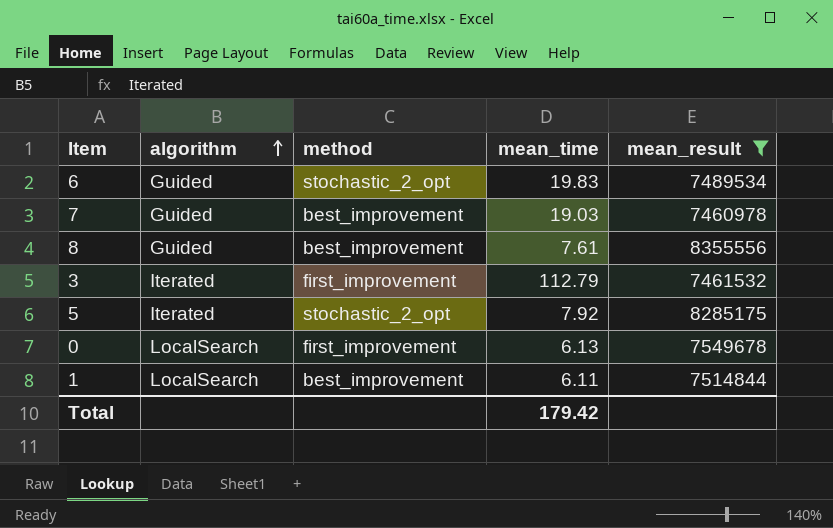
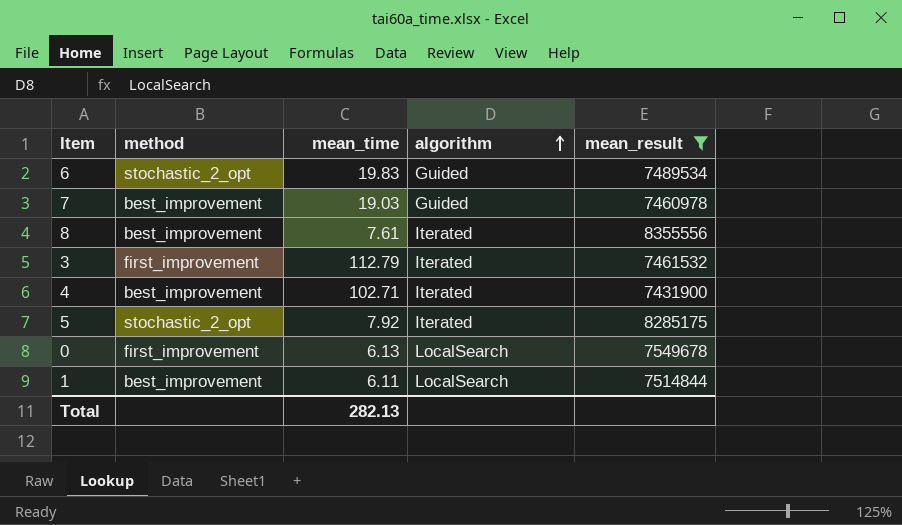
column algorithm | position: 2 -> 4
8 | algorithm: Guided -> Iterated
row 4: none -> best_improvement | 102.71 | Iterated | 7431900
Total | mean_time: 179.42 -> 282.13

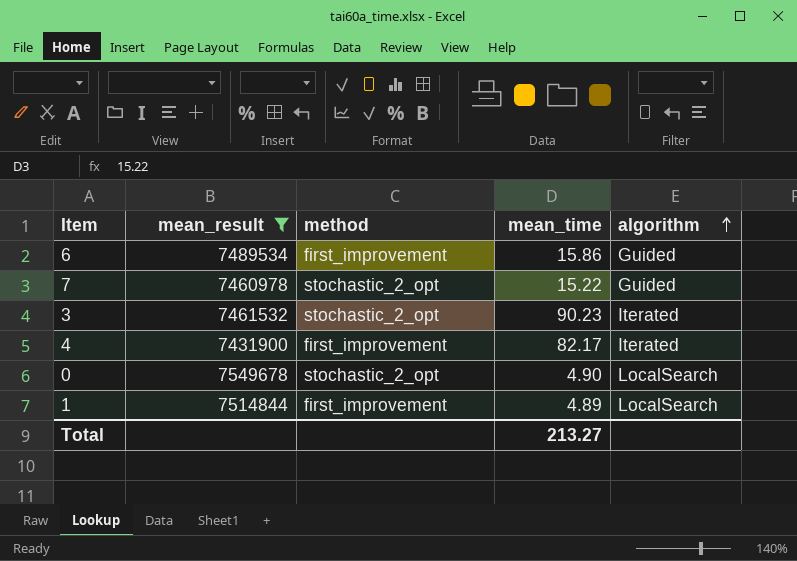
column mean_result | position: 5 -> 2
row 8: best_improvement | 7.61 | Iterated | 8355556 -> none
row 5: stochastic_2_opt | 7.92 | Iterated | 8285175 -> none
6 | method: stochastic_2_opt -> first_improvement
6 | mean_time: 19.83 -> 15.86
7 | method: best_improvement -> stochastic_2_opt
7 | mean_time: 19.03 -> 15.22
3 | method: first_improvement -> stochastic_2_opt
3 | mean_time: 112.79 -> 90.23
4 | method: best_improvement -> first_improvement
4 | mean_time: 102.71 -> 82.17
0 | method: first_improvement -> stochastic_2_opt
0 | mean_time: 6.13 -> 4.90
1 | method: best_improvement -> first_improvement
1 | mean_time: 6.11 -> 4.89
Total | mean_time: 282.13 -> 213.27

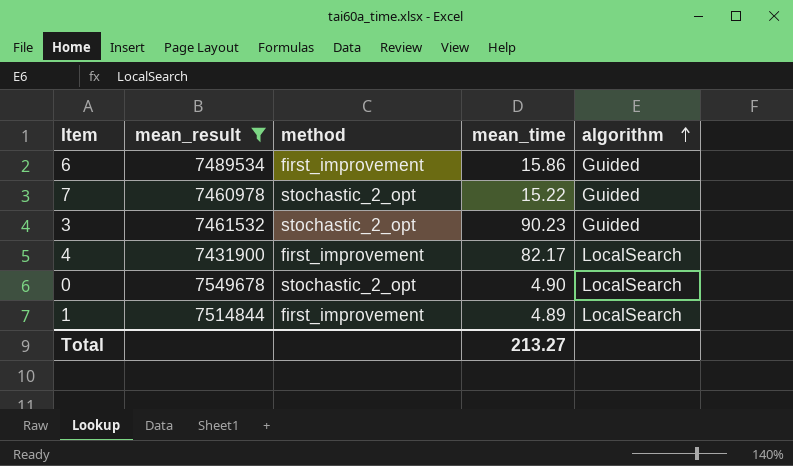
3 | algorithm: Iterated -> Guided
4 | algorithm: Iterated -> LocalSearch

